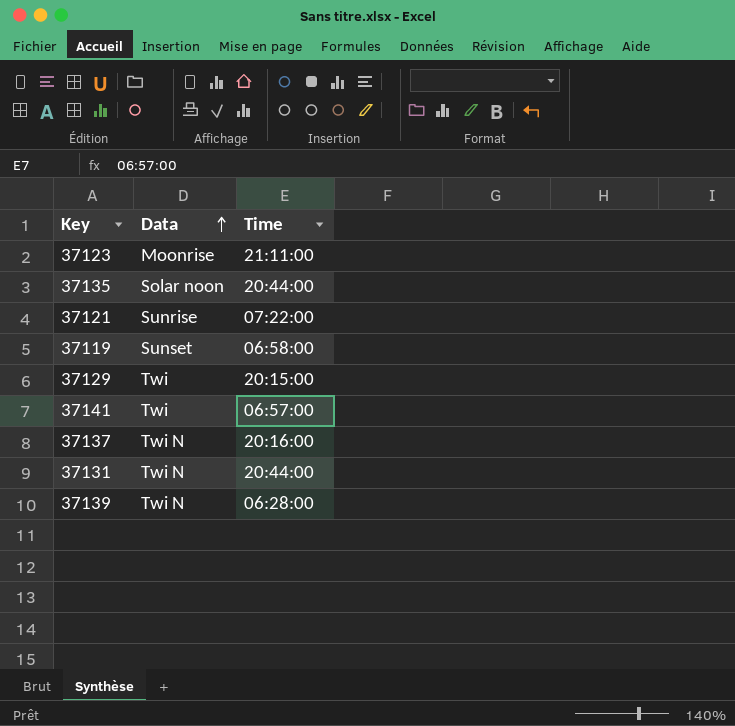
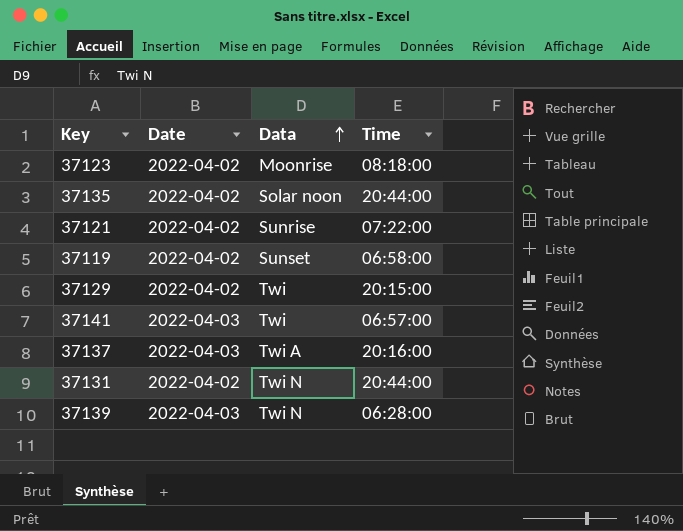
column Date | position: none -> 2
37123 | Time: 21:11:00 -> 08:18:00
37137 | Data: Twi N -> Twi A

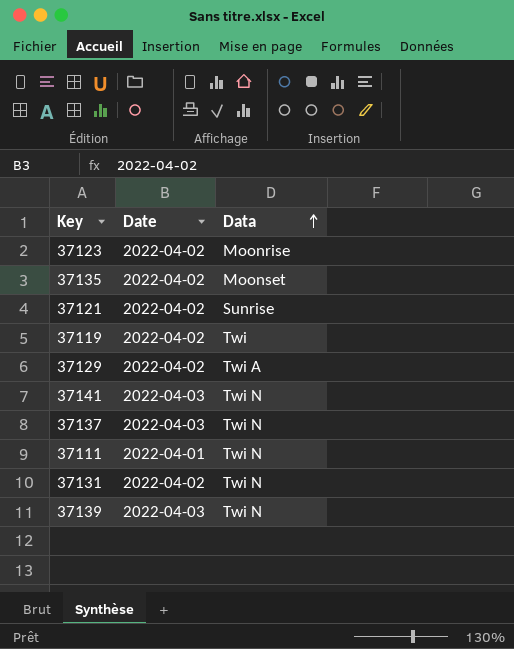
column Time | position: 4 -> none
37135 | Data: Solar noon -> Moonset
37119 | Data: Sunset -> Twi
37129 | Data: Twi -> Twi A
37141 | Data: Twi -> Twi N
37137 | Data: Twi A -> Twi N
row 37111: none -> 2022-04-01 | Twi N

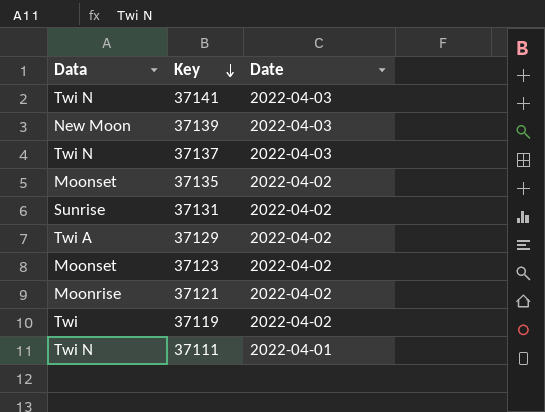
row order: Data ascending -> Key descending
column Data | position: 3 -> 1
37139 | Data: Twi N -> New Moon
37131 | Data: Twi N -> Sunrise
37123 | Data: Moonrise -> Moonset
37121 | Data: Sunrise -> Moonrise

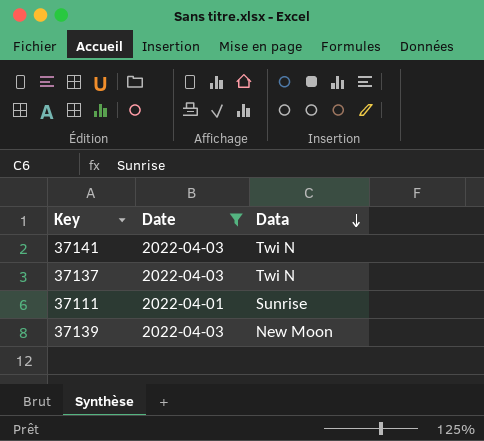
filter: none -> Date != 2022-04-02
row order: Key descending -> Data descending
column Data | position: 1 -> 3
37111 | Data: Twi N -> Sunrise

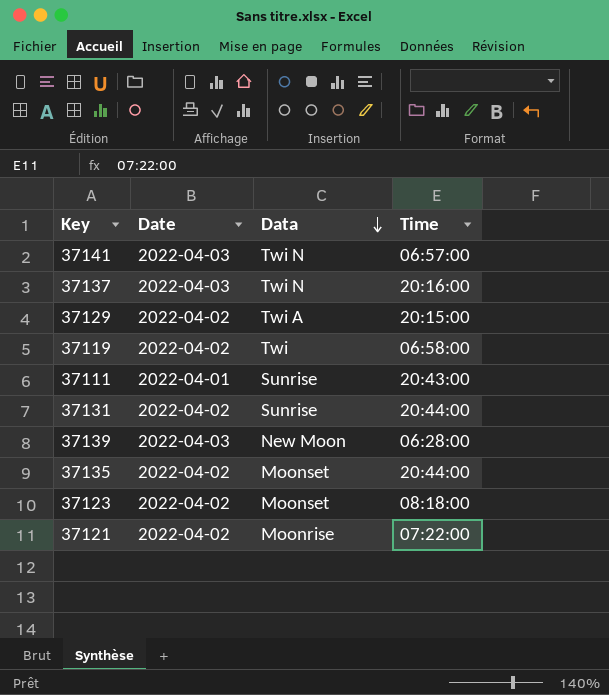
filter: Date != 2022-04-02 -> none
column Time | position: none -> 4

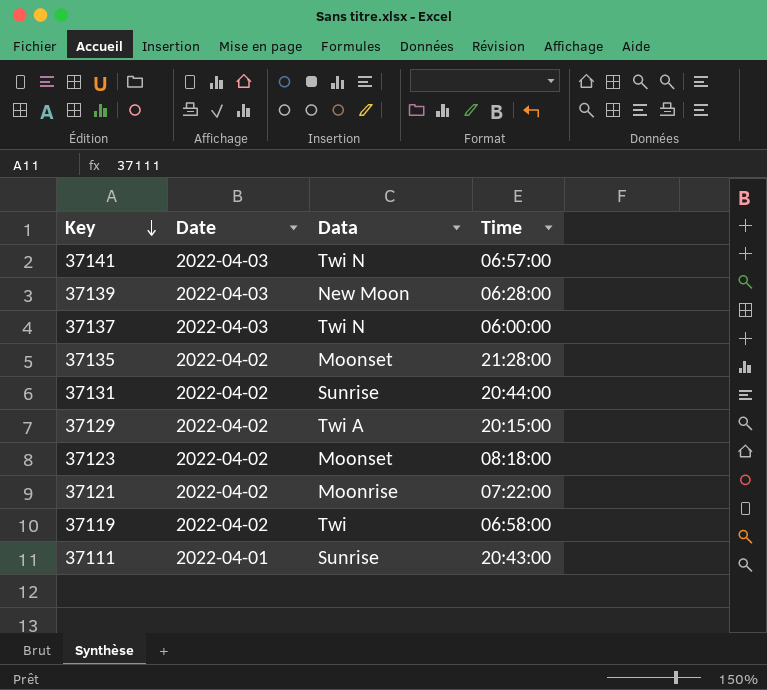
row order: Data descending -> Key descending
37137 | Time: 20:16:00 -> 06:00:00
37135 | Time: 20:44:00 -> 21:28:00

